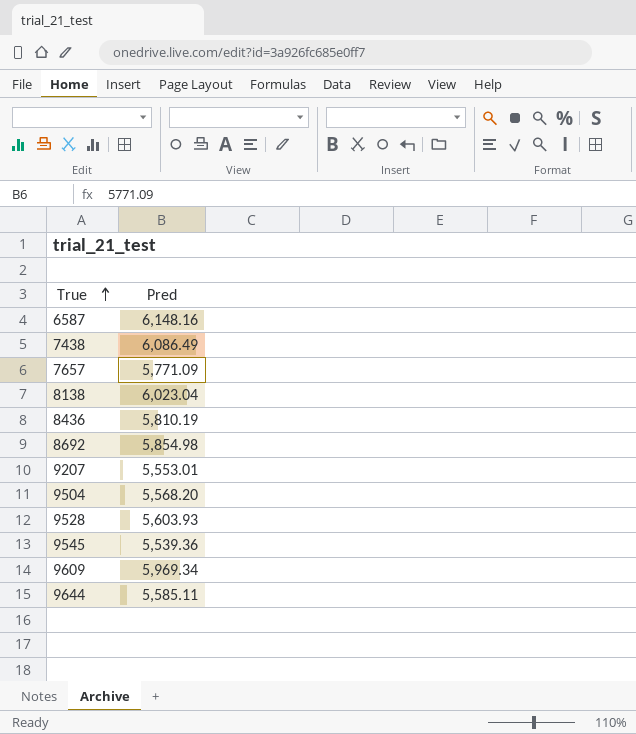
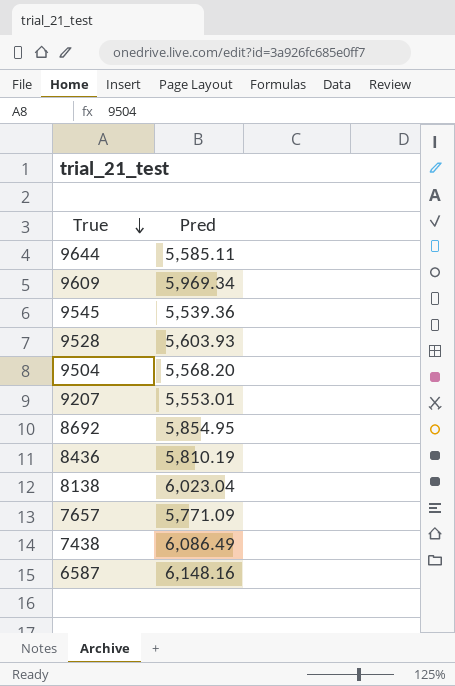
row order: True ascending -> True descending
8692 | Pred: 5,854.98 -> 5,854.95

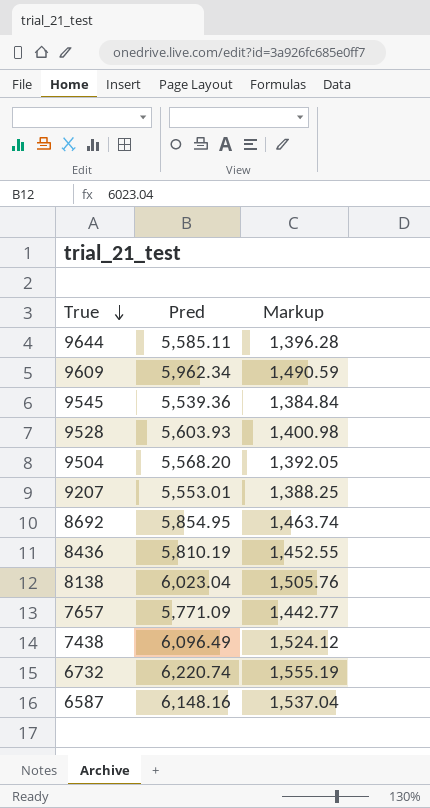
column Markup | formula: none -> [Pred] * 0.25
9609 | Pred: 5,969.34 -> 5,962.34
7438 | Pred: 6,086.49 -> 6,096.49
row 6732: none -> 6,220.74 | 1,555.19

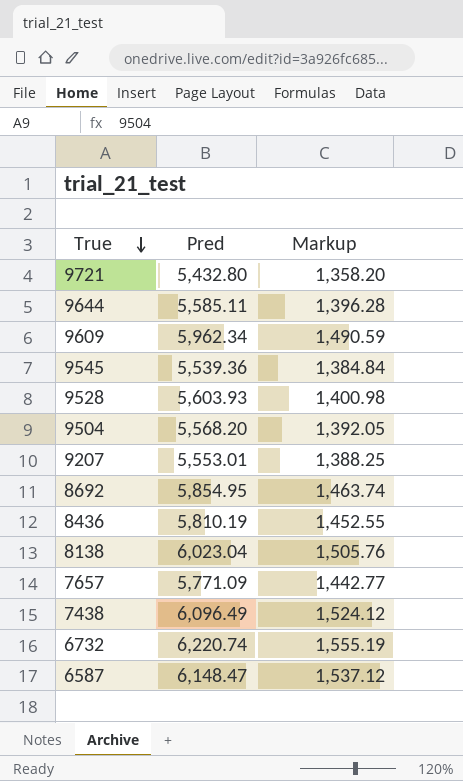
row 9721: none -> 5,432.80 | 1,358.20
6587 | Pred: 6,148.16 -> 6,148.47
6587 | Markup: 1,537.04 -> 1,537.12

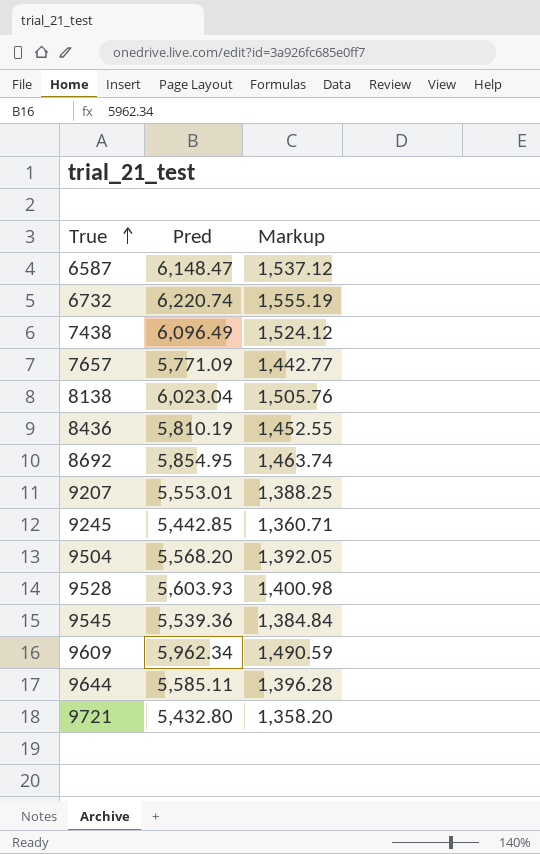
row order: True descending -> True ascending
row 9245: none -> 5,442.85 | 1,360.71

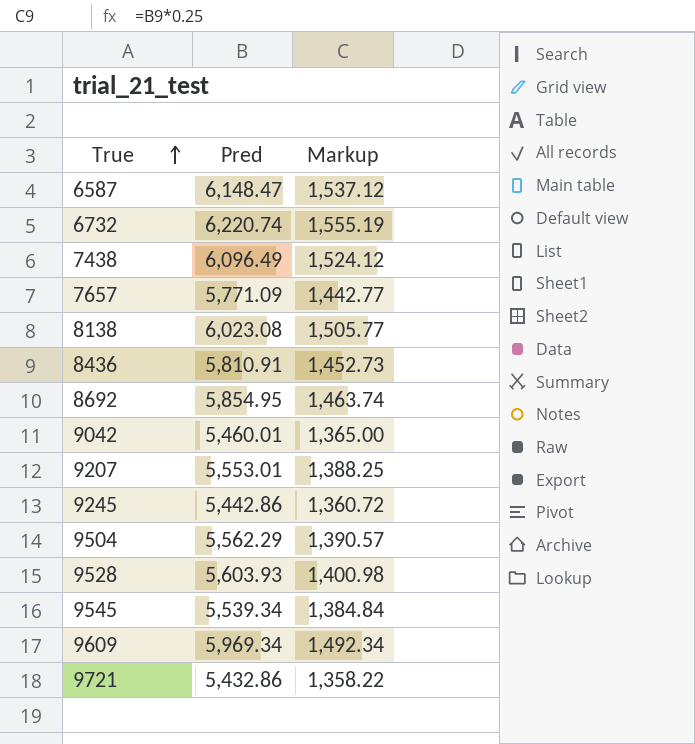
row 9644: 5,585.11 | 1,396.28 -> none
8138 | Pred: 6,023.04 -> 6,023.08
8138 | Markup: 1,505.76 -> 1,505.77
8436 | Pred: 5,810.19 -> 5,810.91
8436 | Markup: 1,452.55 -> 1,452.73
row 9042: none -> 5,460.01 | 1,365.00
9245 | Pred: 5,442.85 -> 5,442.86
9245 | Markup: 1,360.71 -> 1,360.72
9504 | Pred: 5,568.20 -> 5,562.29
9504 | Markup: 1,392.05 -> 1,390.57
9545 | Pred: 5,539.36 -> 5,539.34
9609 | Pred: 5,962.34 -> 5,969.34
9609 | Markup: 1,490.59 -> 1,492.34
9721 | Pred: 5,432.80 -> 5,432.86
9721 | Markup: 1,358.20 -> 1,358.22

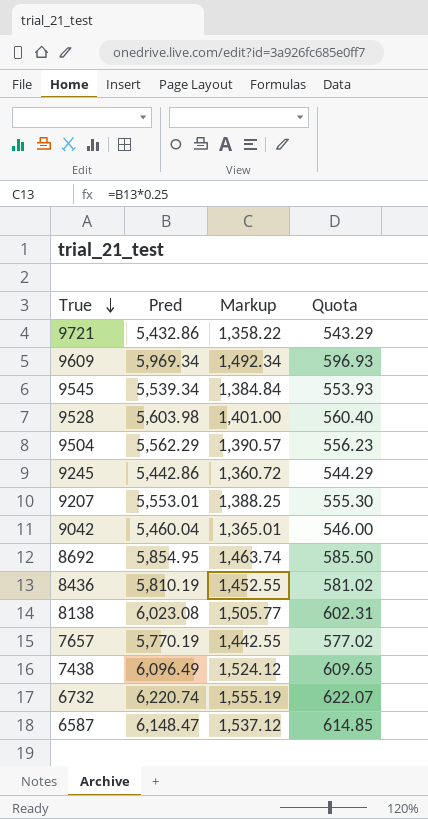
row order: True ascending -> True descending
column Quota | formula: none -> [Pred] * 0.1
9528 | Pred: 5,603.93 -> 5,603.98
9528 | Markup: 1,400.98 -> 1,401.00
9042 | Pred: 5,460.01 -> 5,460.04
9042 | Markup: 1,365.00 -> 1,365.01
8436 | Pred: 5,810.91 -> 5,810.19
8436 | Markup: 1,452.73 -> 1,452.55
7657 | Pred: 5,771.09 -> 5,770.19
7657 | Markup: 1,442.77 -> 1,442.55

